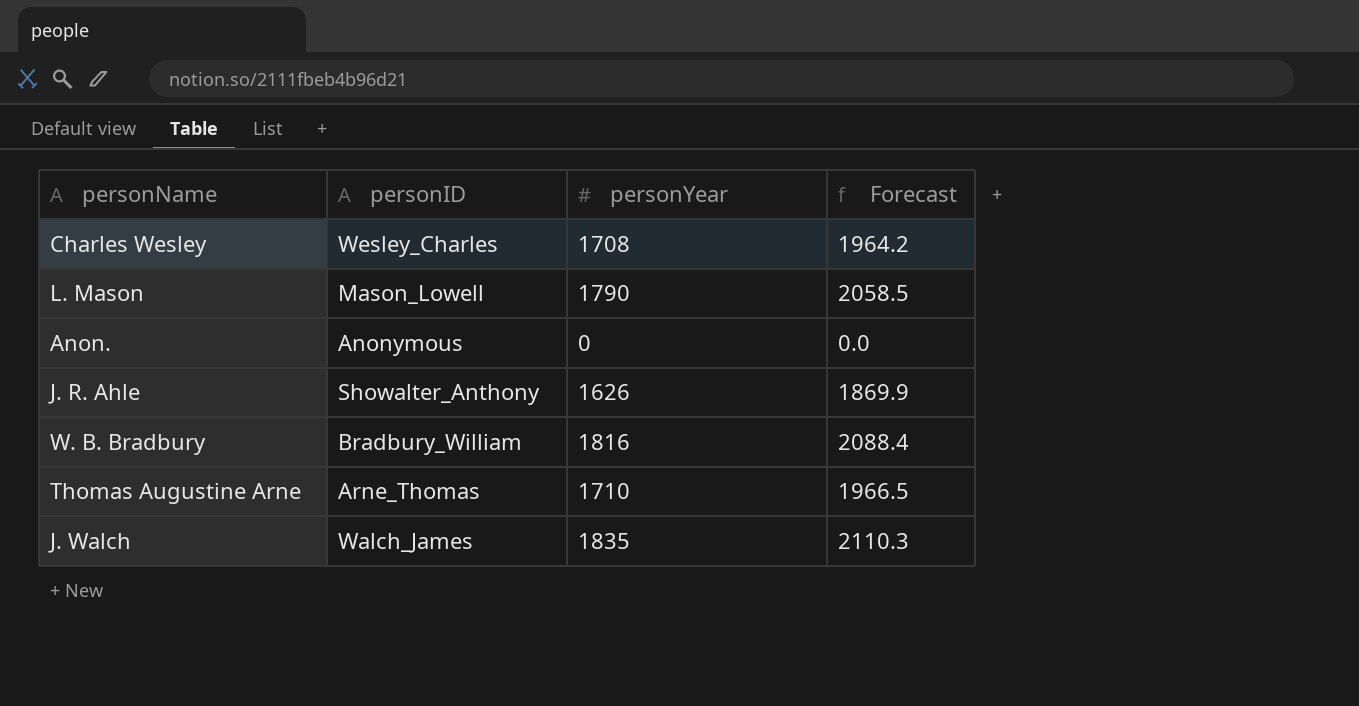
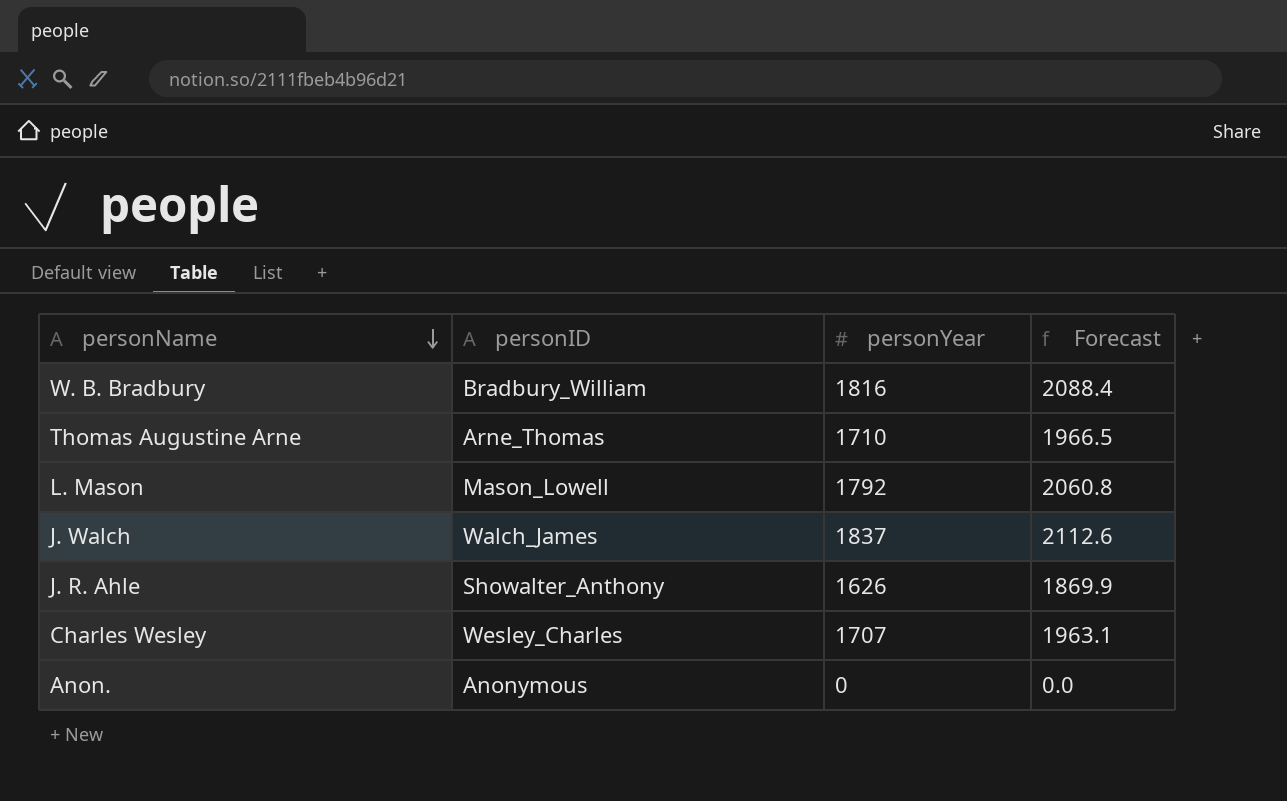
row order: none -> personName descending
L. Mason | personYear: 1790 -> 1792
L. Mason | Forecast: 2058.5 -> 2060.8
J. Walch | personYear: 1835 -> 1837
J. Walch | Forecast: 2110.3 -> 2112.6
Charles Wesley | personYear: 1708 -> 1707
Charles Wesley | Forecast: 1964.2 -> 1963.1

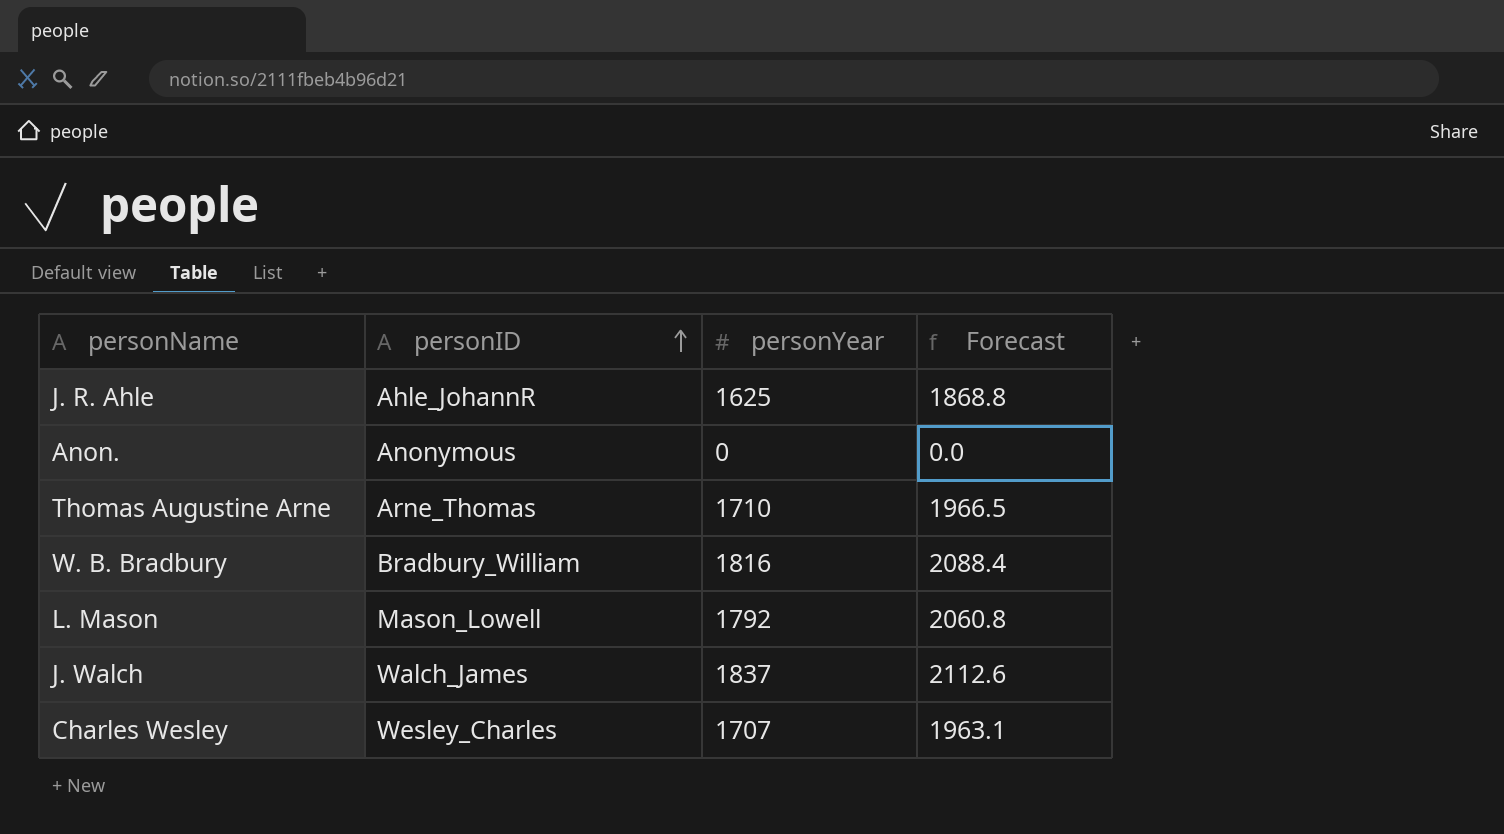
row order: personName descending -> personID ascending
J. R. Ahle | personID: Showalter_Anthony -> Ahle_JohannR
J. R. Ahle | personYear: 1626 -> 1625
J. R. Ahle | Forecast: 1869.9 -> 1868.8

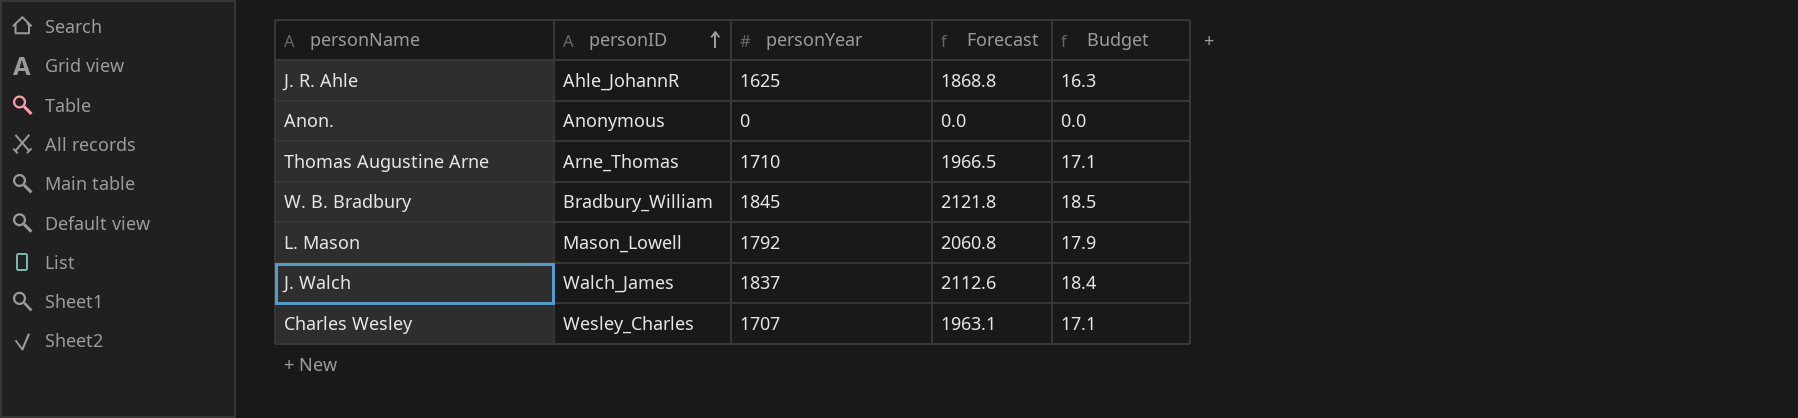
column Budget | formula: none -> [personYear] * 0.01
W. B. Bradbury | personYear: 1816 -> 1845
W. B. Bradbury | Forecast: 2088.4 -> 2121.8

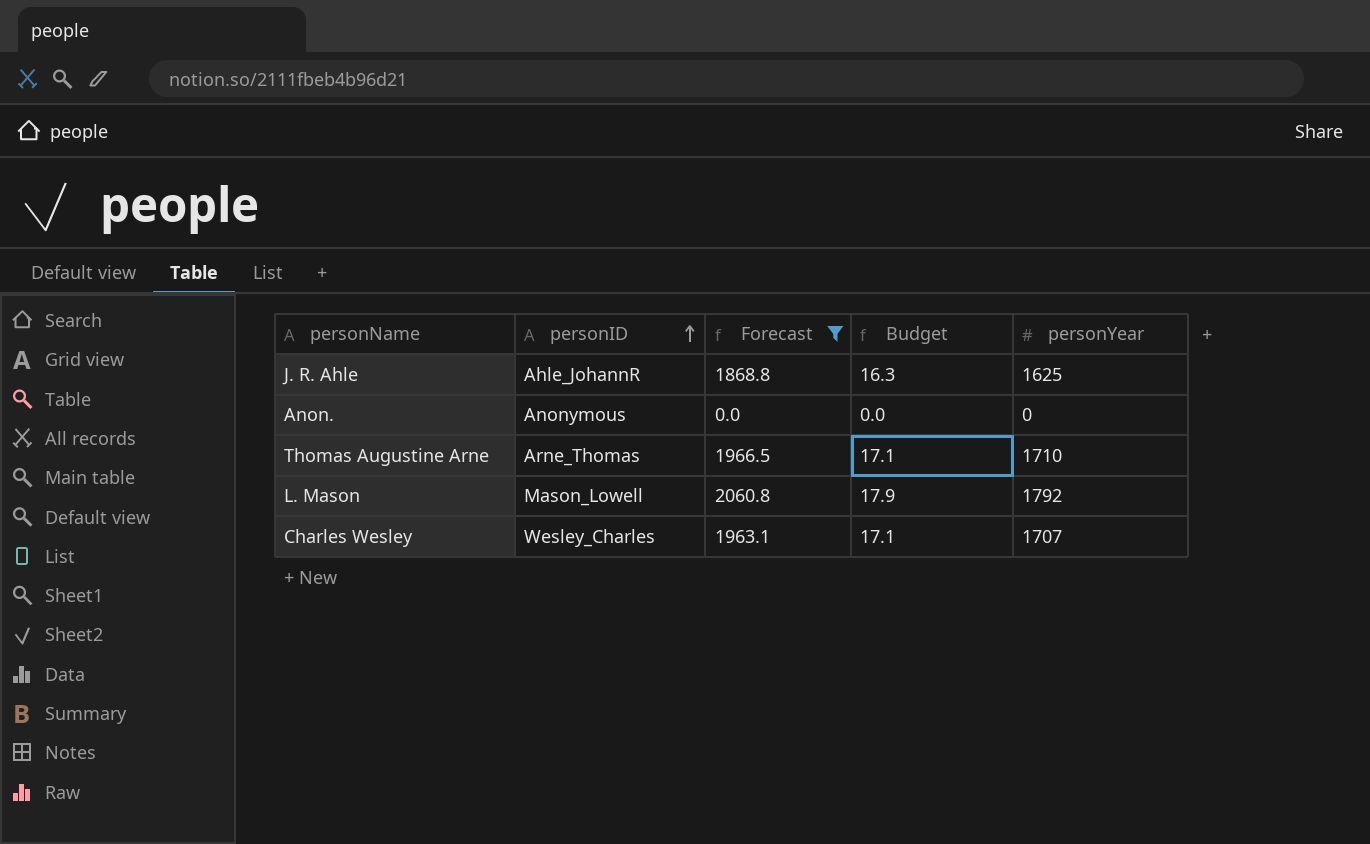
filter: none -> Forecast <= 2060.8
column personYear | position: 3 -> 5

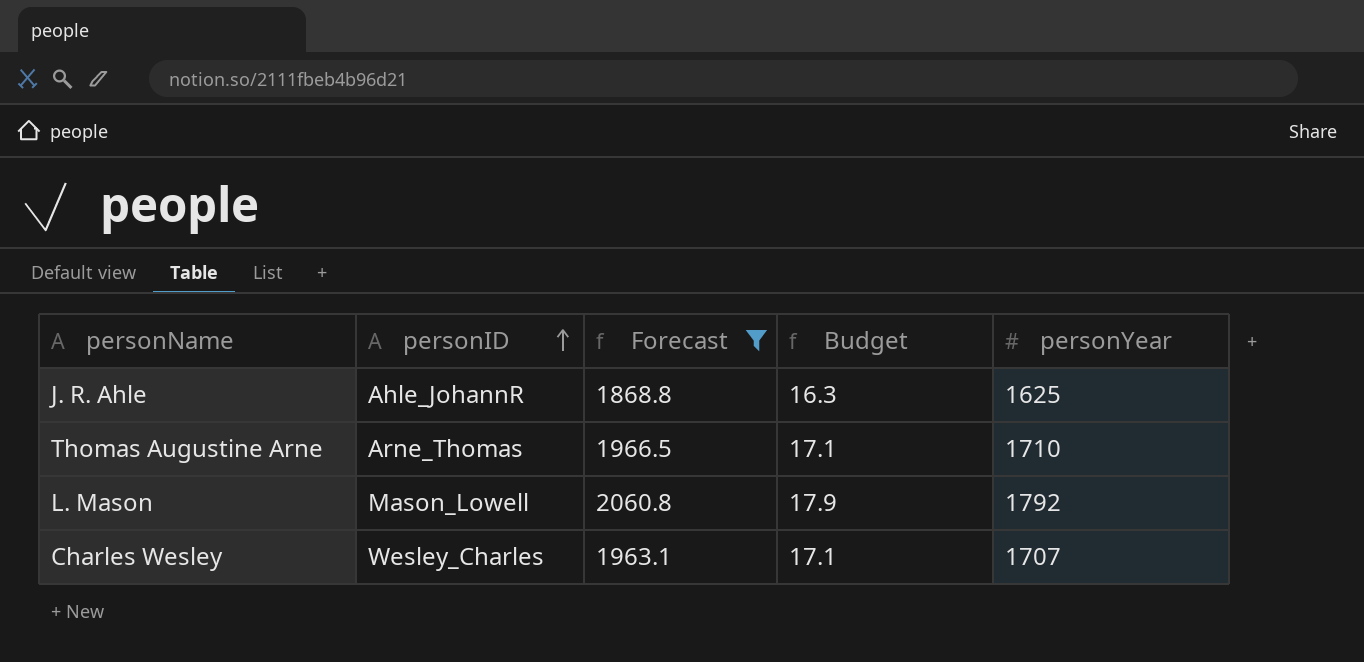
row Anon.: Anonymous | 0.0 | 0.0 | 0 -> none

